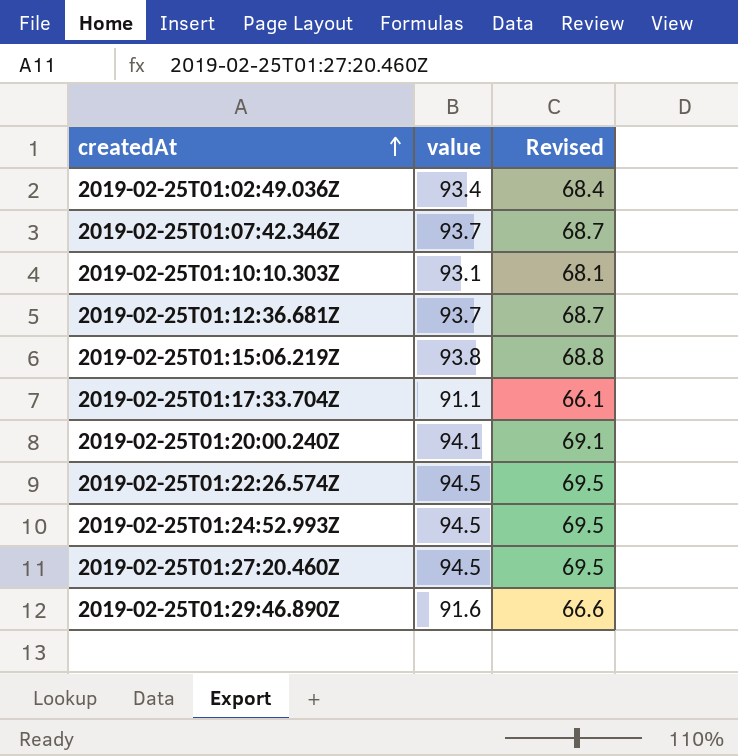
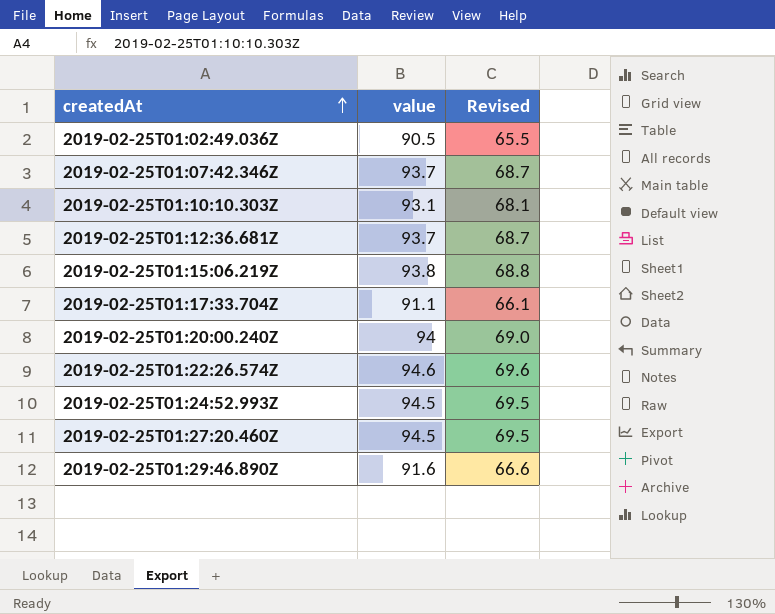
2019-02-25T01:02:49.036Z | value: 93.4 -> 90.5
2019-02-25T01:02:49.036Z | Revised: 68.4 -> 65.5
2019-02-25T01:20:00.240Z | value: 94.1 -> 94
2019-02-25T01:20:00.240Z | Revised: 69.1 -> 69.0
2019-02-25T01:22:26.574Z | value: 94.5 -> 94.6
2019-02-25T01:22:26.574Z | Revised: 69.5 -> 69.6

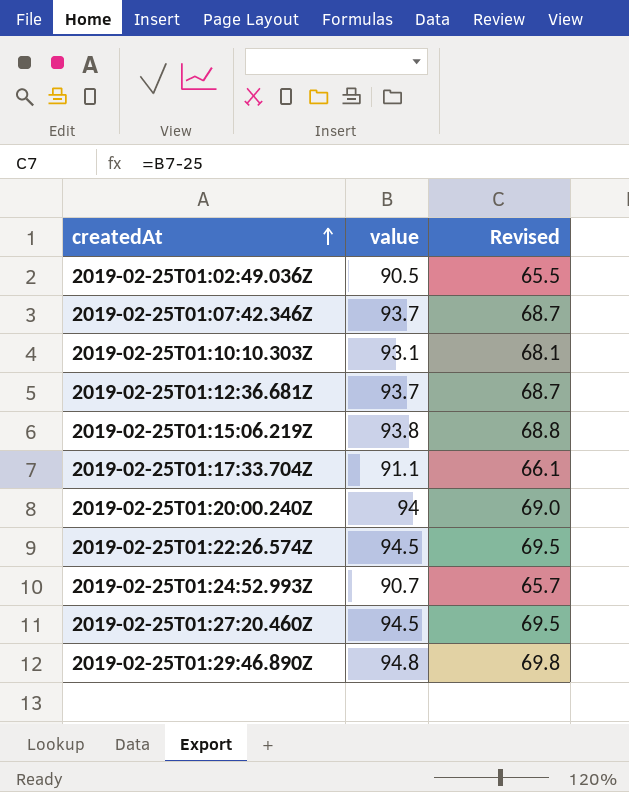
2019-02-25T01:22:26.574Z | value: 94.6 -> 94.5
2019-02-25T01:22:26.574Z | Revised: 69.6 -> 69.5
2019-02-25T01:24:52.993Z | value: 94.5 -> 90.7
2019-02-25T01:24:52.993Z | Revised: 69.5 -> 65.7
2019-02-25T01:29:46.890Z | value: 91.6 -> 94.8
2019-02-25T01:29:46.890Z | Revised: 66.6 -> 69.8

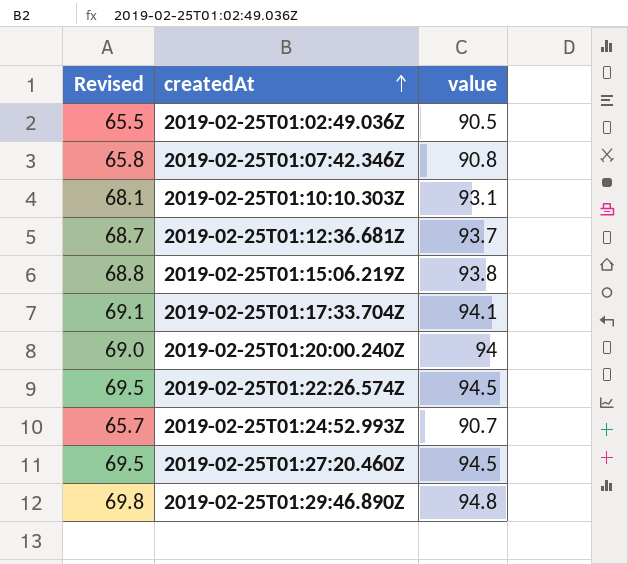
column Revised | position: 3 -> 1
2019-02-25T01:07:42.346Z | Revised: 68.7 -> 65.8
2019-02-25T01:07:42.346Z | value: 93.7 -> 90.8
2019-02-25T01:17:33.704Z | Revised: 66.1 -> 69.1
2019-02-25T01:17:33.704Z | value: 91.1 -> 94.1

